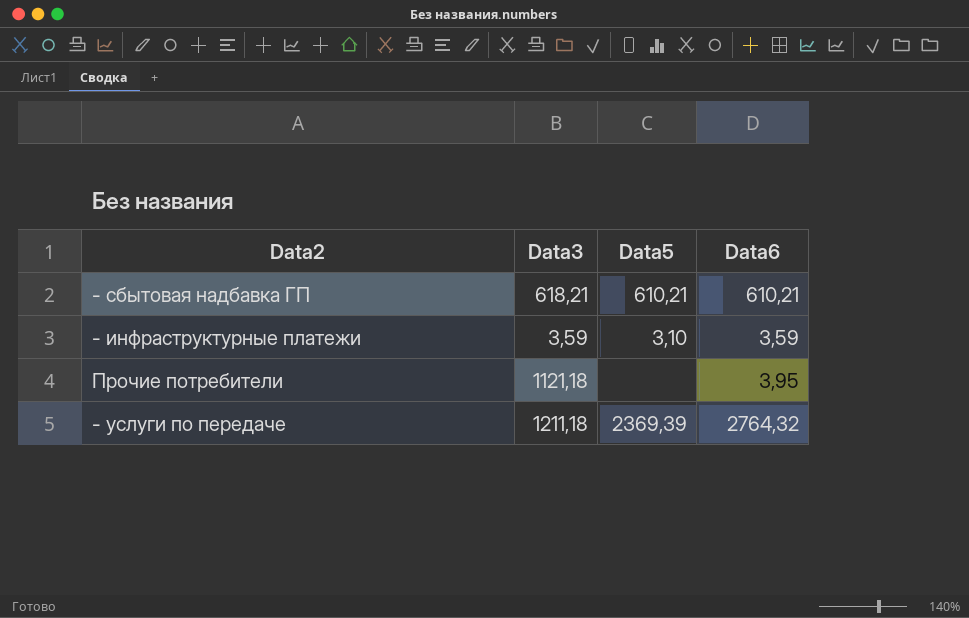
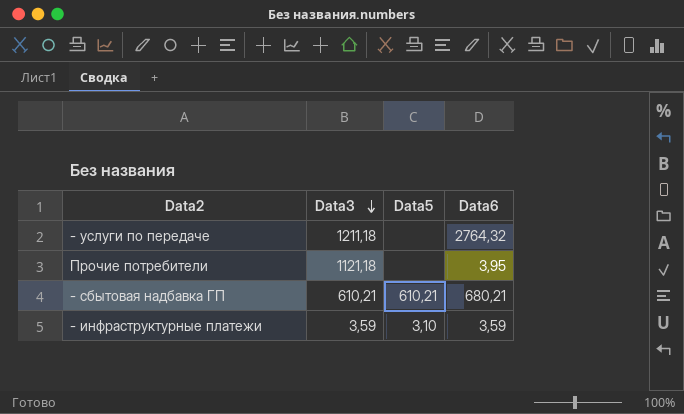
row order: none -> Data3 descending
- услуги по передаче | Data5: 2369,39 -> none
- сбытовая надбавка ГП | Data3: 618,21 -> 610,21
- сбытовая надбавка ГП | Data6: 610,21 -> 680,21

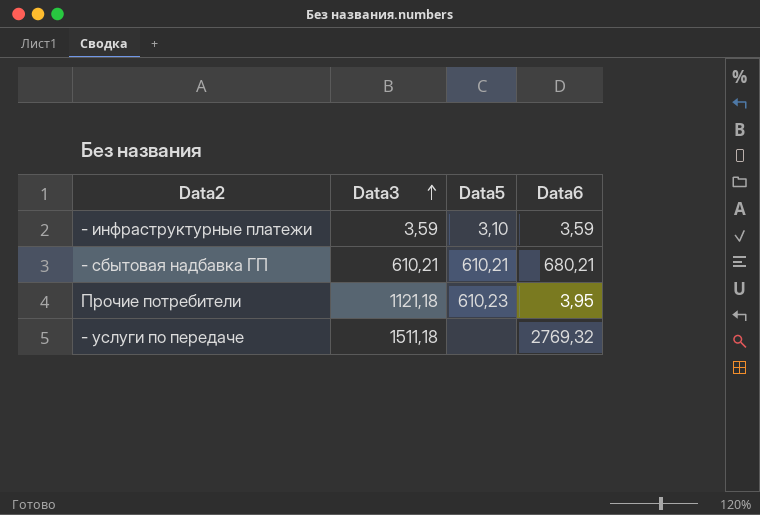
row order: Data3 descending -> Data3 ascending
Прочие потребители | Data5: none -> 610,23
- услуги по передаче | Data3: 1211,18 -> 1511,18
- услуги по передаче | Data6: 2764,32 -> 2769,32

